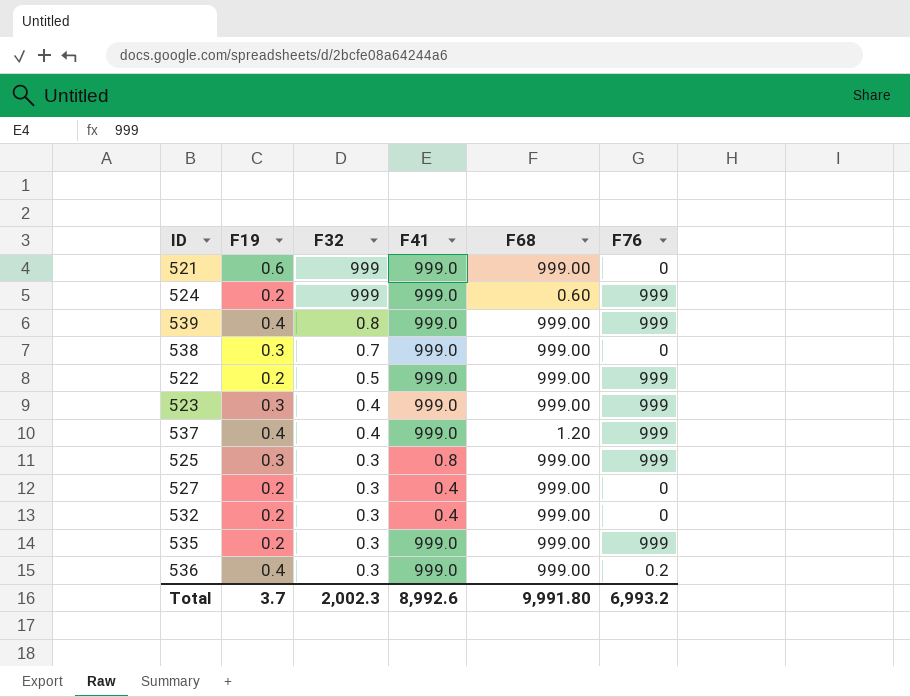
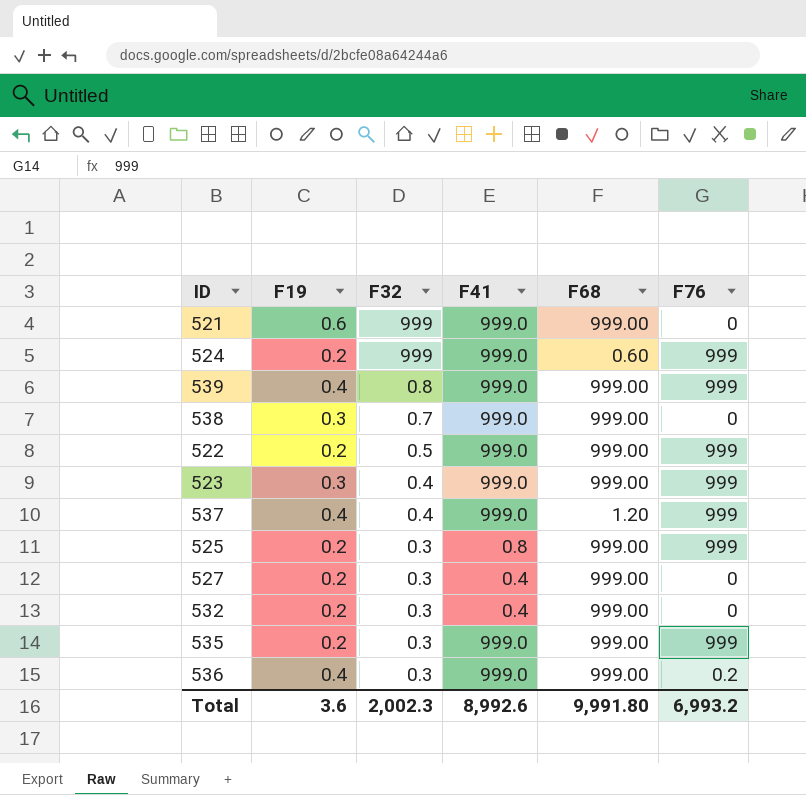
525 | F19: 0.3 -> 0.2
Total | F19: 3.7 -> 3.6

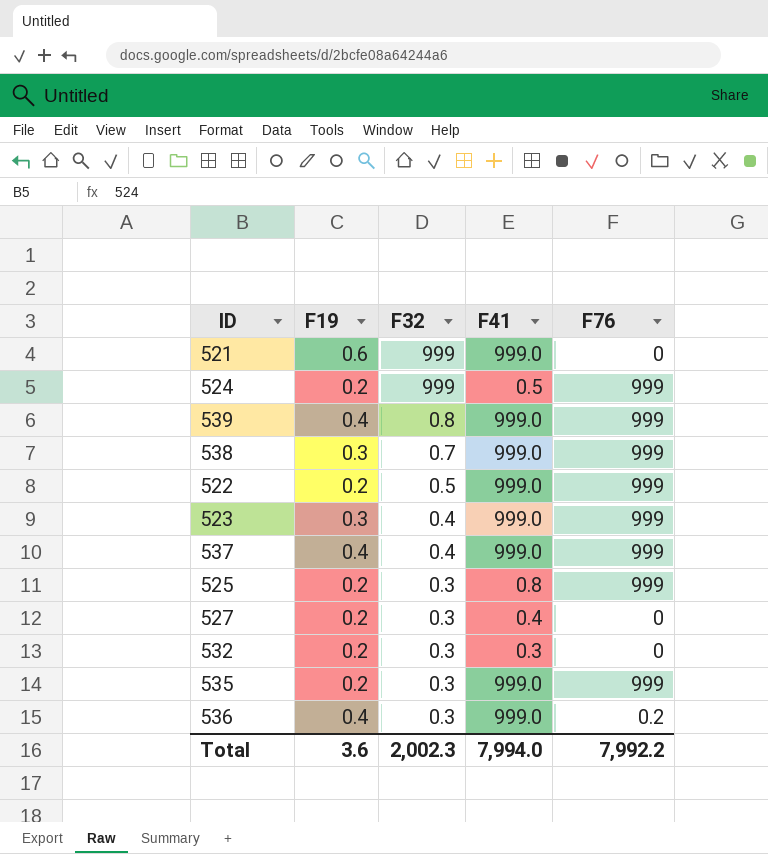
column F68 | position: 5 -> none
524 | F41: 999.0 -> 0.5
538 | F76: 0 -> 999
532 | F41: 0.4 -> 0.3
Total | F41: 8,992.6 -> 7,994.0
Total | F76: 6,993.2 -> 7,992.2

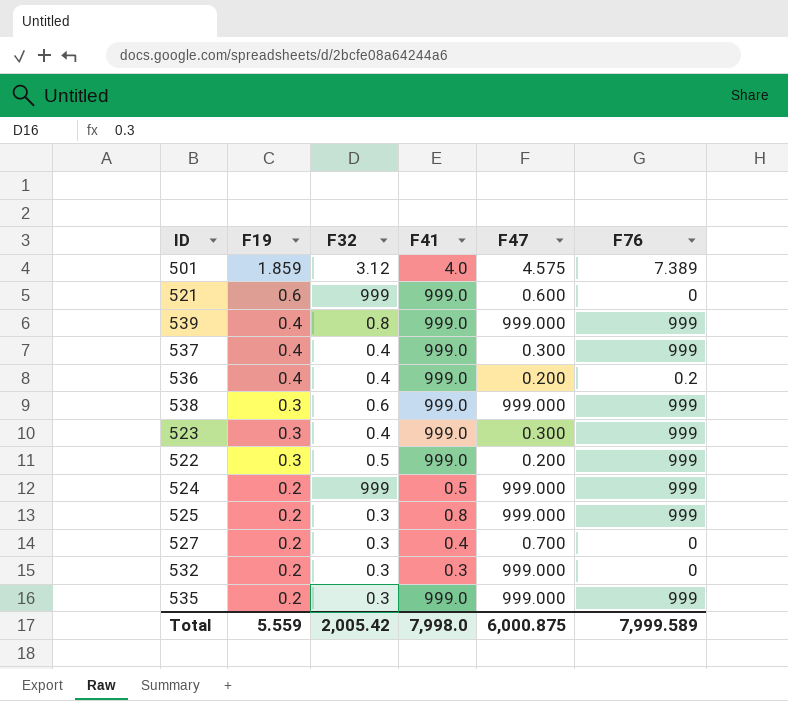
row order: F32 descending -> F19 descending
column F47 | position: none -> 5
row 501: none -> 1.859 | 3.12 | 4.0 | 4.575 | 7.389
536 | F32: 0.3 -> 0.4
538 | F32: 0.7 -> 0.6
522 | F19: 0.2 -> 0.3
Total | F19: 3.6 -> 5.559
Total | F32: 2,002.3 -> 2,005.42
Total | F41: 7,994.0 -> 7,998.0
Total | F76: 7,992.2 -> 7,999.589

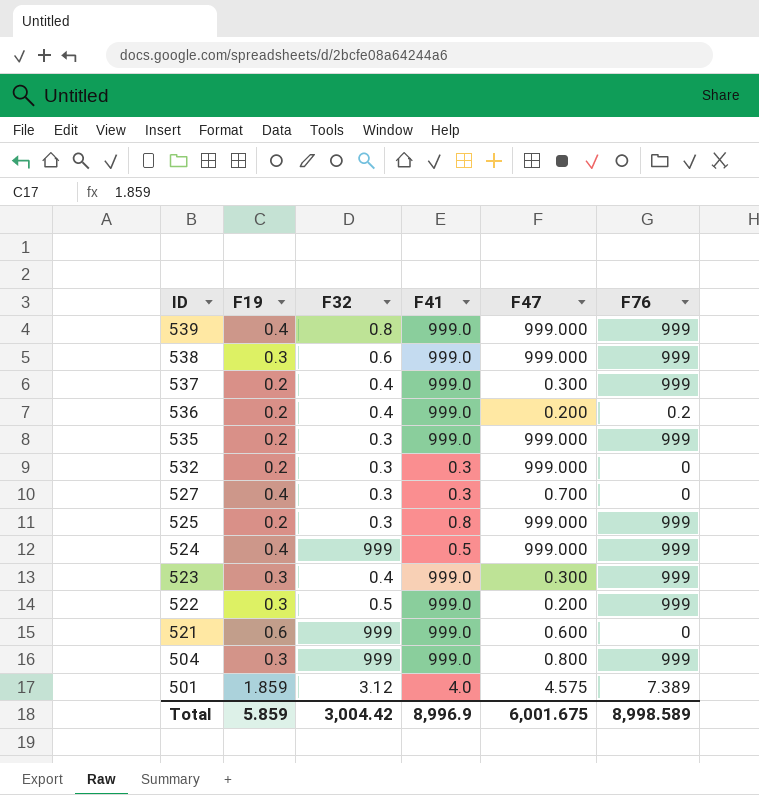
row order: F19 descending -> ID descending
537 | F19: 0.4 -> 0.2
536 | F19: 0.4 -> 0.2
527 | F19: 0.2 -> 0.4
527 | F41: 0.4 -> 0.3
524 | F19: 0.2 -> 0.4
row 504: none -> 0.3 | 999 | 999.0 | 0.800 | 999
Total | F19: 5.559 -> 5.859
Total | F32: 2,005.42 -> 3,004.42
Total | F41: 7,998.0 -> 8,996.9
Total | F47: 6,000.875 -> 6,001.675
Total | F76: 7,999.589 -> 8,998.589

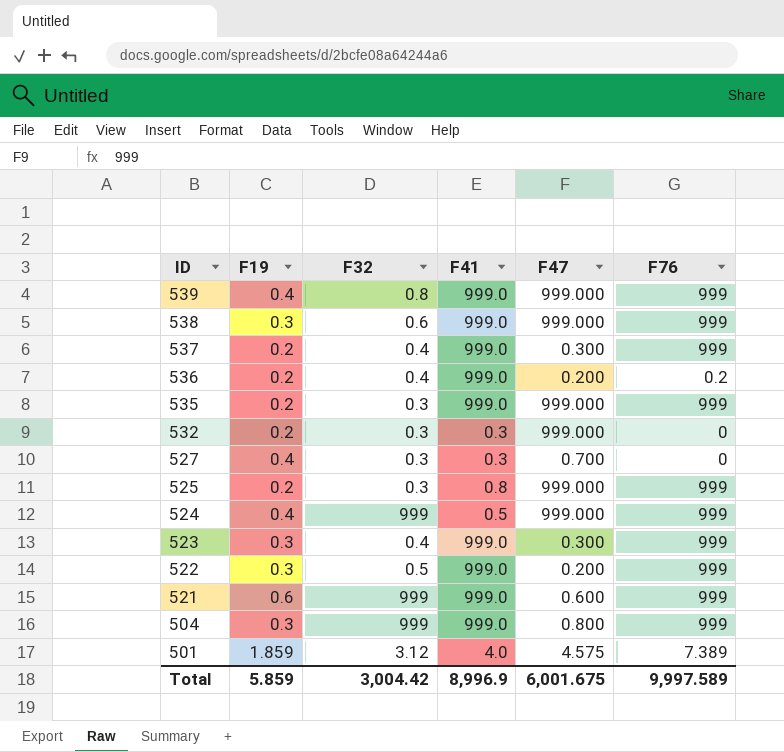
521 | F76: 0 -> 999
Total | F76: 8,998.589 -> 9,997.589

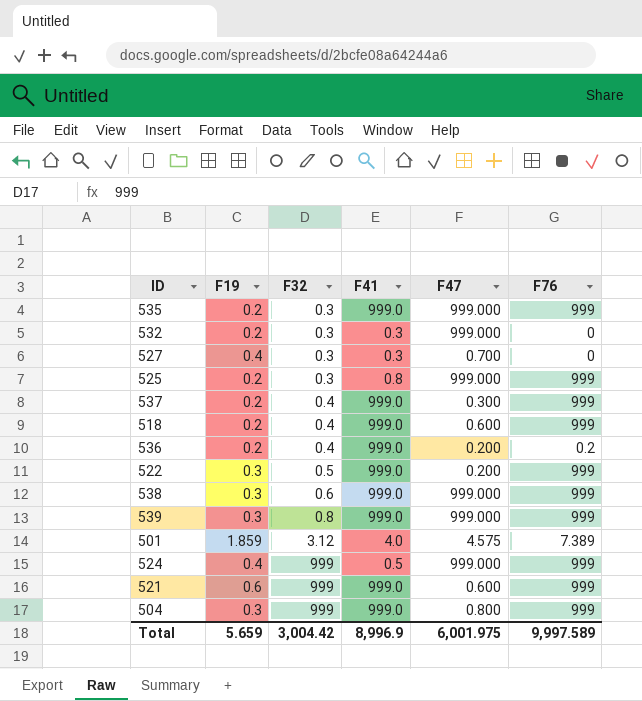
row order: ID descending -> F32 ascending
row 523: 0.3 | 0.4 | 999.0 | 0.300 | 999 -> none
row 518: none -> 0.2 | 0.4 | 999.0 | 0.600 | 999
539 | F19: 0.4 -> 0.3
Total | F19: 5.859 -> 5.659
Total | F47: 6,001.675 -> 6,001.975

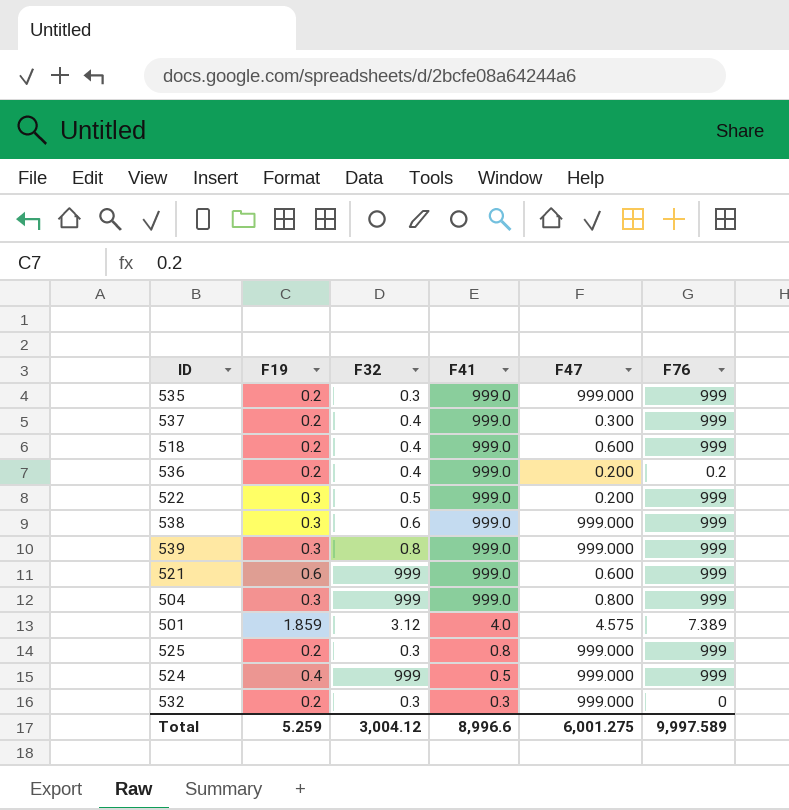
row order: F32 ascending -> F41 descending
row 527: 0.4 | 0.3 | 0.3 | 0.700 | 0 -> none
Total | F19: 5.659 -> 5.259
Total | F32: 3,004.42 -> 3,004.12
Total | F41: 8,996.9 -> 8,996.6
Total | F47: 6,001.975 -> 6,001.275

